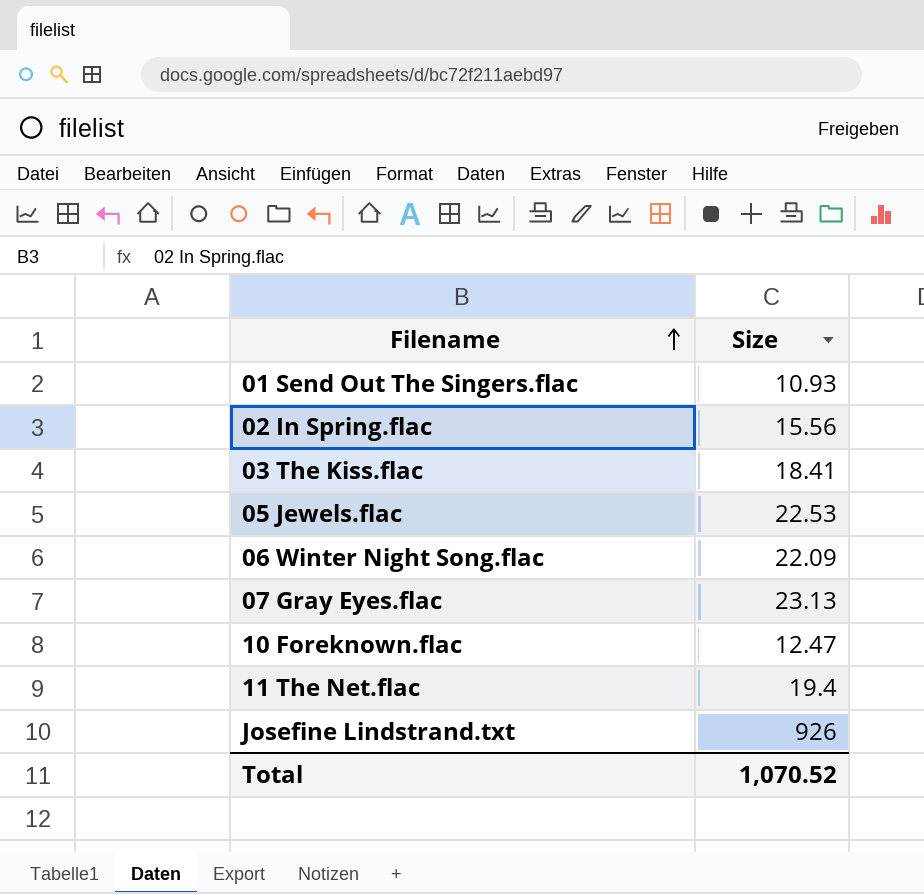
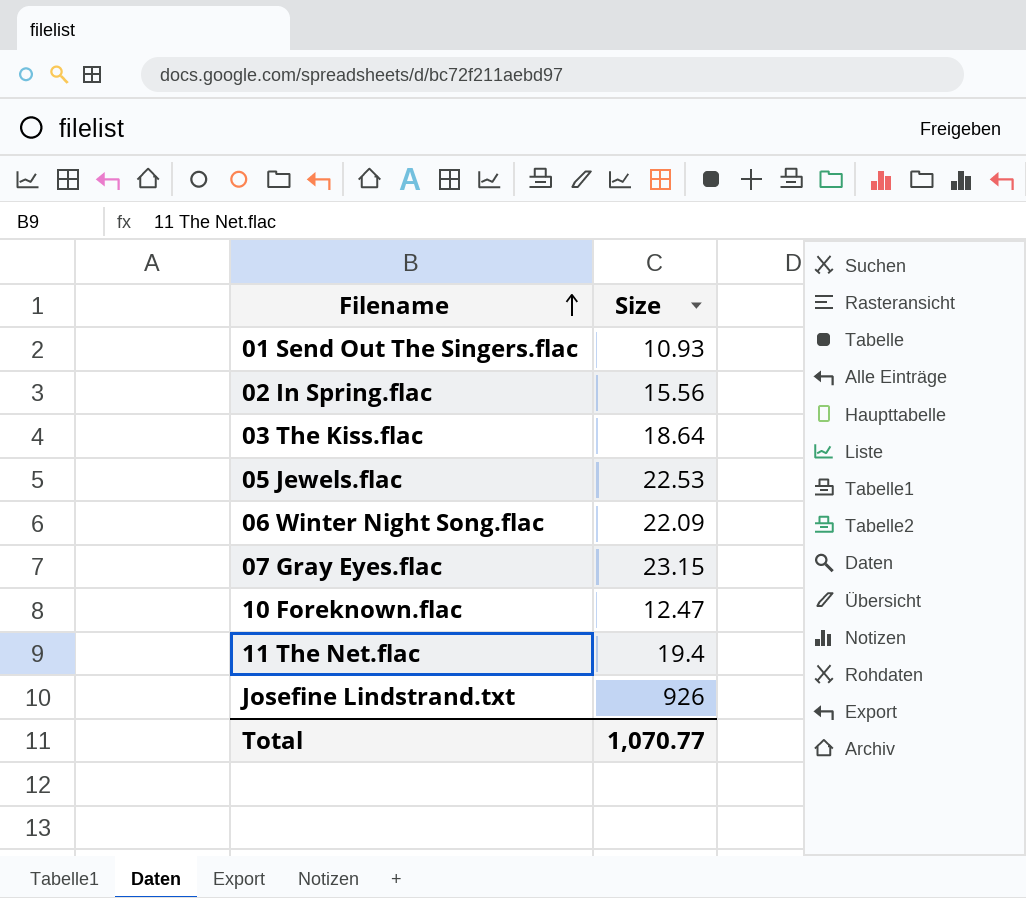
03 The Kiss.flac | Size: 18.41 -> 18.64
07 Gray Eyes.flac | Size: 23.13 -> 23.15
Total | Size: 1,070.52 -> 1,070.77

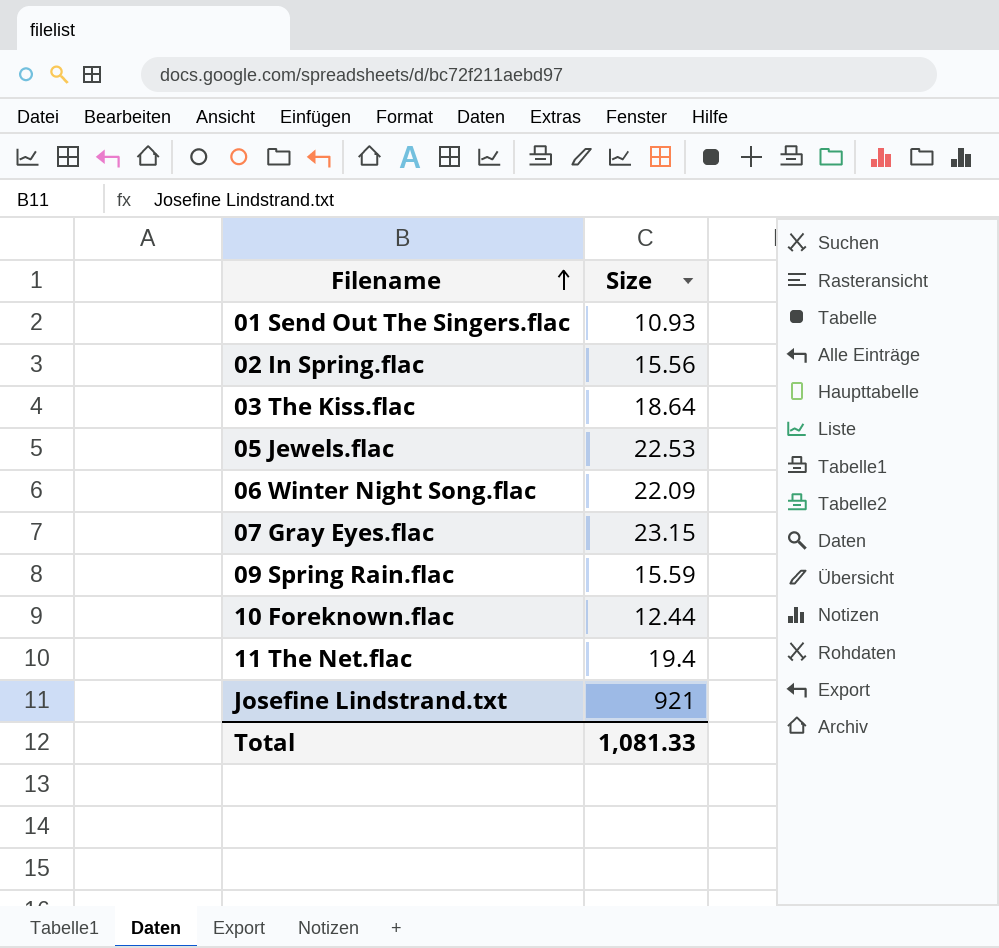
row 09 Spring Rain.flac: none -> 15.59
10 Foreknown.flac | Size: 12.47 -> 12.44
Josefine Lindstrand.txt | Size: 926 -> 921
Total | Size: 1,070.77 -> 1,081.33

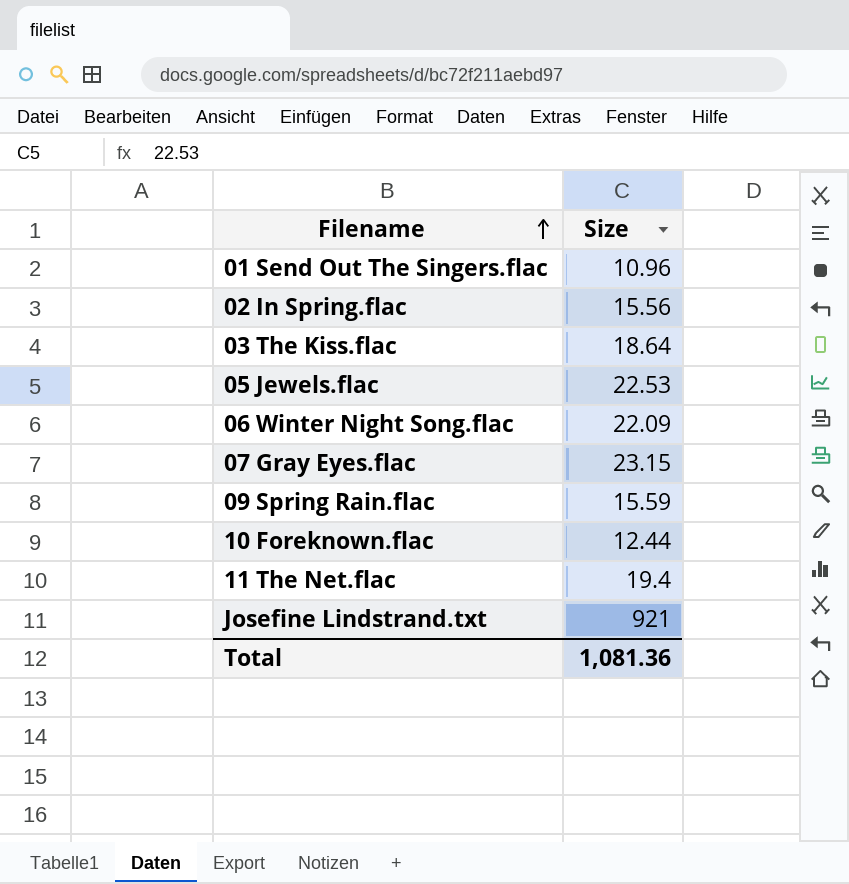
01 Send Out The Singers.flac | Size: 10.93 -> 10.96
Total | Size: 1,081.33 -> 1,081.36

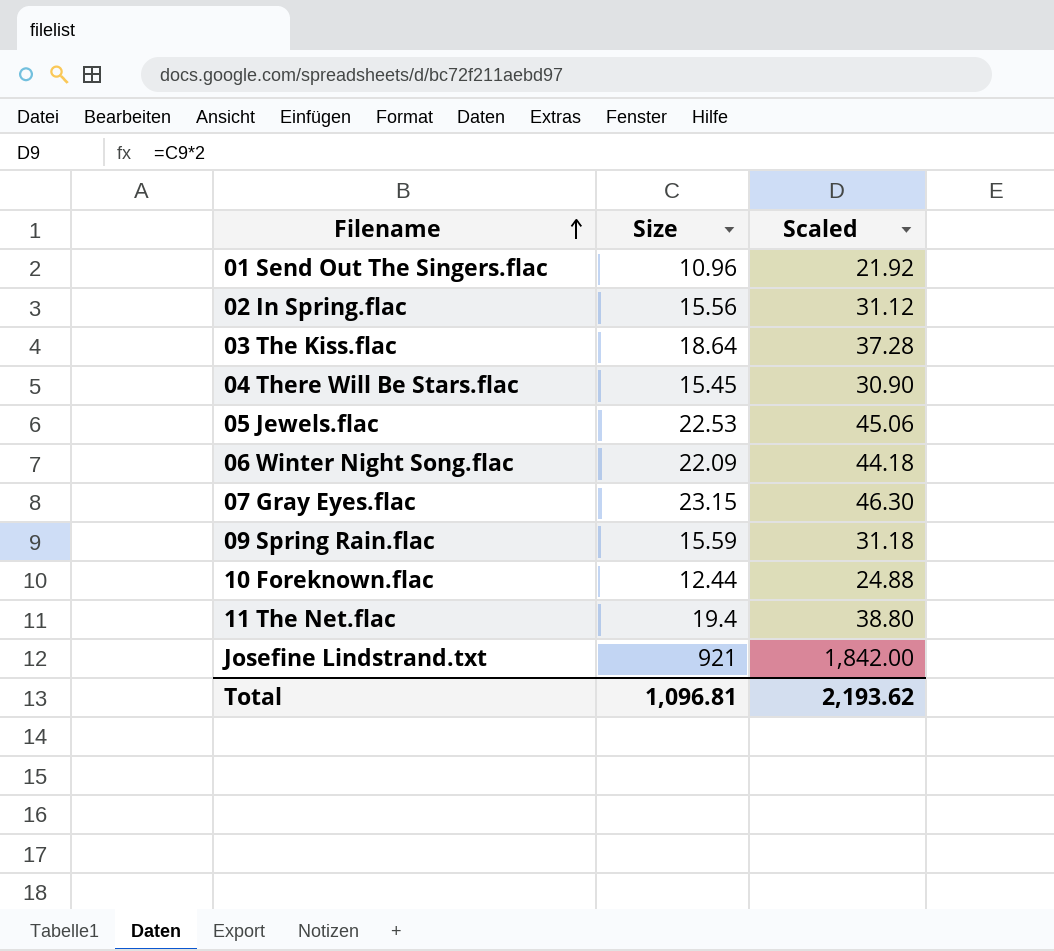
column Scaled | formula: none -> [Size] * 2
row 04 There Will Be Stars.flac: none -> 15.45 | 30.90
Total | Size: 1,081.36 -> 1,096.81

